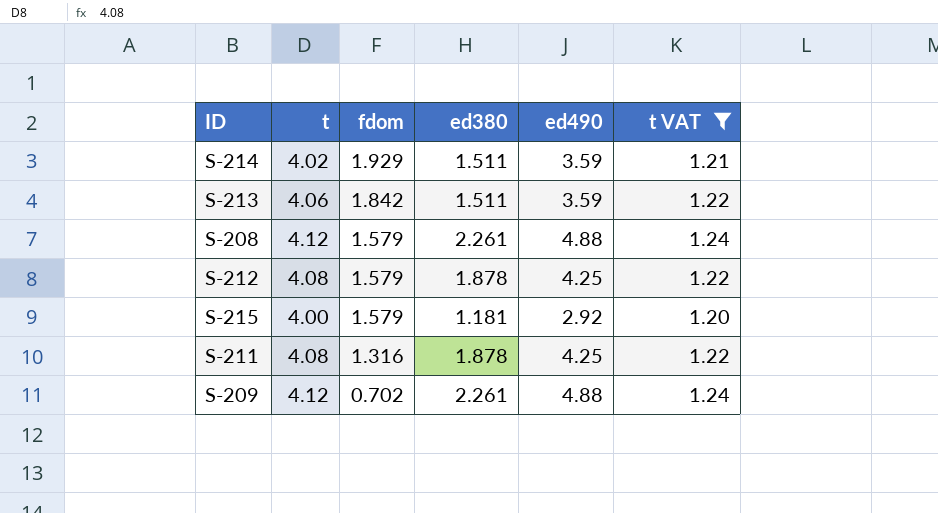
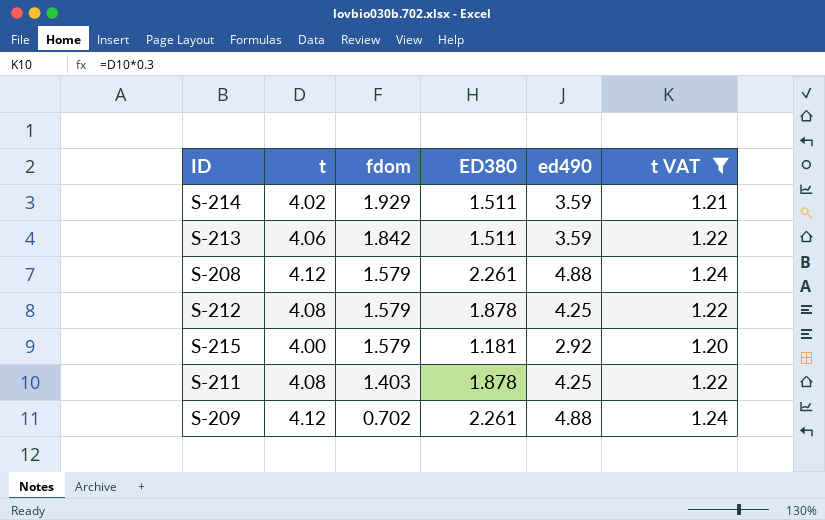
column name: ed380 -> ED380
S-211 | fdom: 1.316 -> 1.403

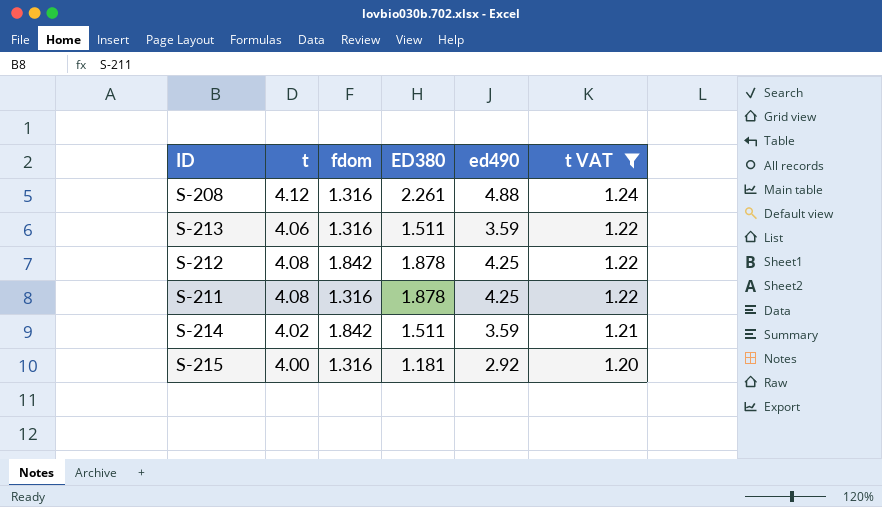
row order: fdom descending -> t VAT descending
row S-209: 4.12 | 0.702 | 2.261 | 4.88 | 1.24 -> none
S-208 | fdom: 1.579 -> 1.316
S-213 | fdom: 1.842 -> 1.316
S-212 | fdom: 1.579 -> 1.842
S-211 | fdom: 1.403 -> 1.316
S-214 | fdom: 1.929 -> 1.842
S-215 | fdom: 1.579 -> 1.316

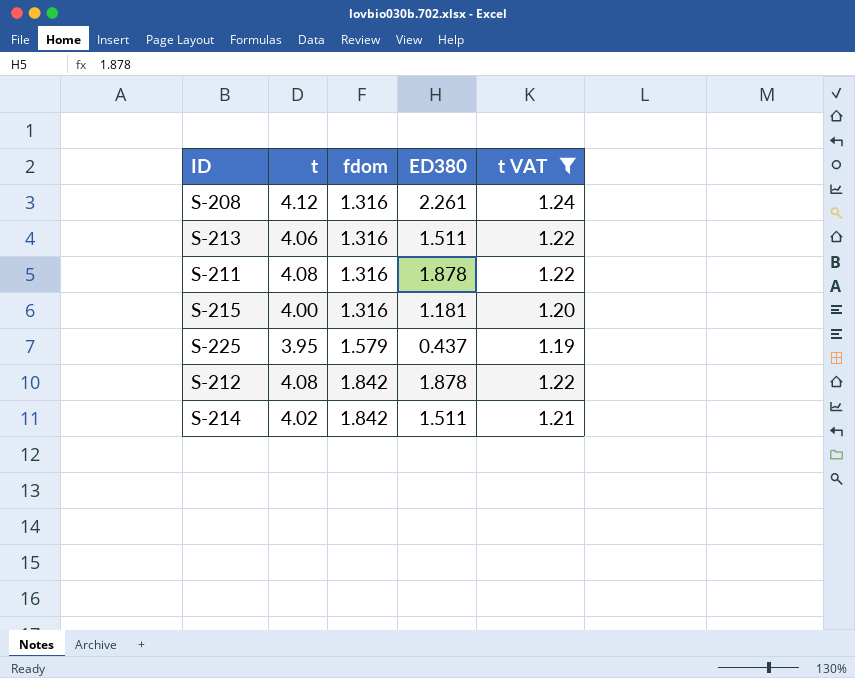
row order: t VAT descending -> fdom ascending
column ed490 | position: 5 -> none
row S-225: none -> 3.95 | 1.579 | 0.437 | 1.19

